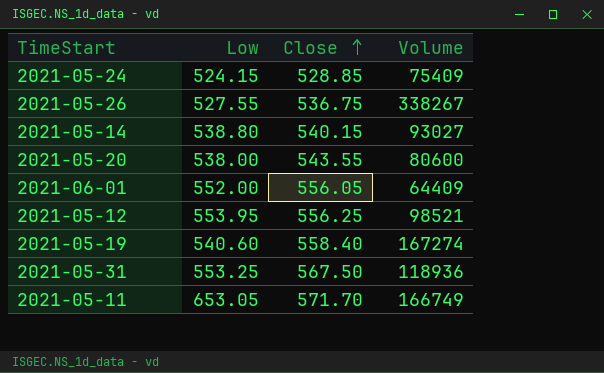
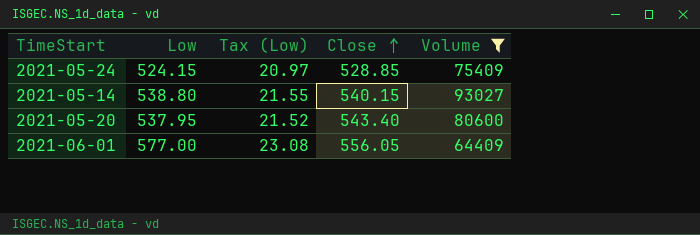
filter: none -> Volume <= 93027
column Tax (Low) | formula: none -> [Low] * 0.04
2021-05-20 | Low: 538.00 -> 537.95
2021-05-20 | Close: 543.55 -> 543.40
2021-06-01 | Low: 552.00 -> 577.00

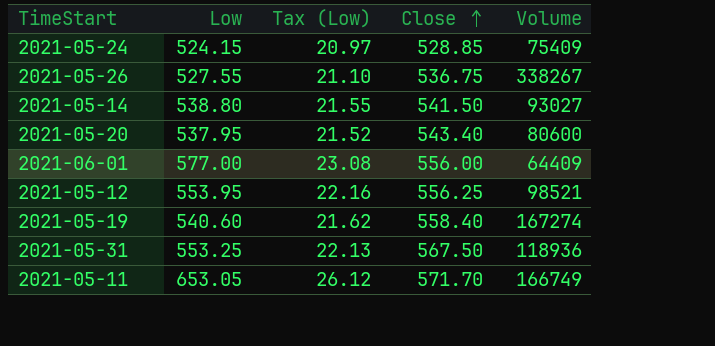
filter: Volume <= 93027 -> none
2021-05-14 | Close: 540.15 -> 541.50
2021-06-01 | Close: 556.05 -> 556.00

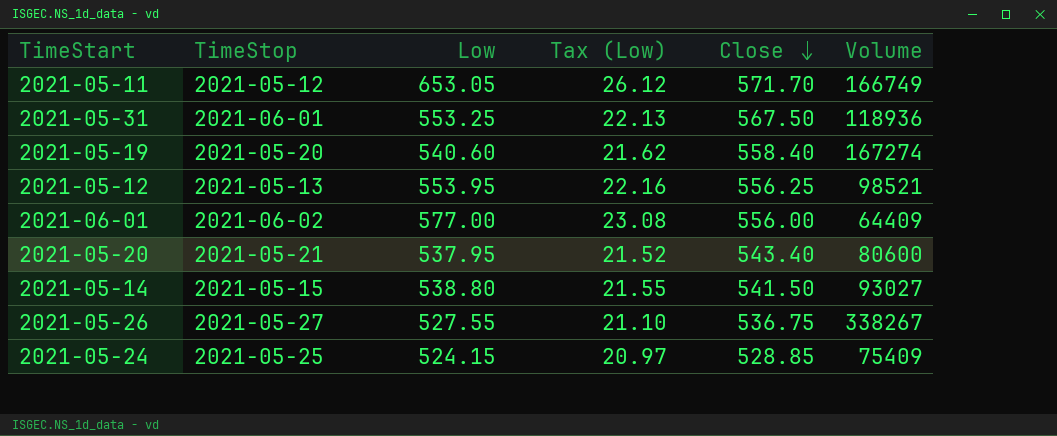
row order: Close ascending -> Close descending
column TimeStop | position: none -> 2

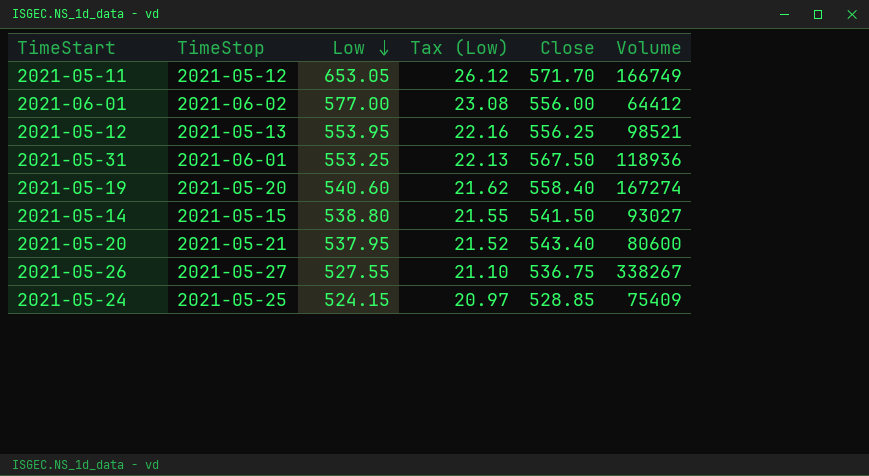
row order: Close descending -> Low descending
2021-06-01 | Volume: 64409 -> 64412

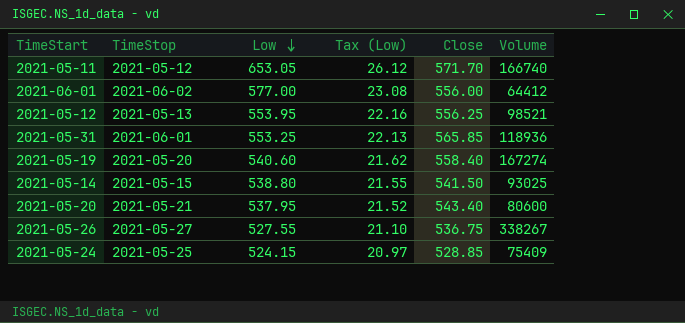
2021-05-11 | Volume: 166749 -> 166740
2021-05-31 | Close: 567.50 -> 565.85
2021-05-14 | Volume: 93027 -> 93025

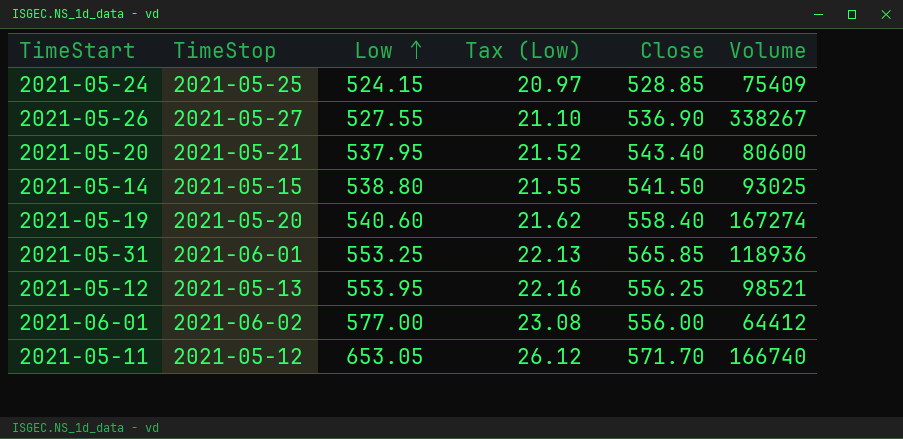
row order: Low descending -> Low ascending
2021-05-26 | Close: 536.75 -> 536.90

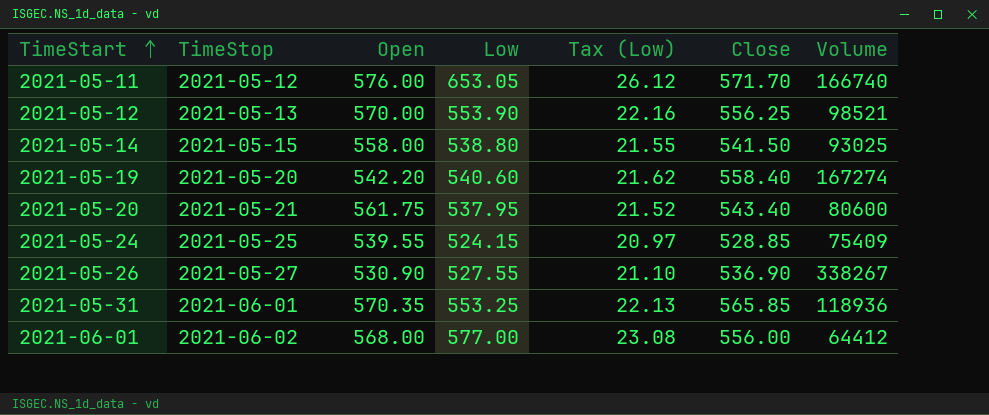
row order: Low ascending -> TimeStart ascending
column Open | position: none -> 3
2021-05-12 | Low: 553.95 -> 553.90

